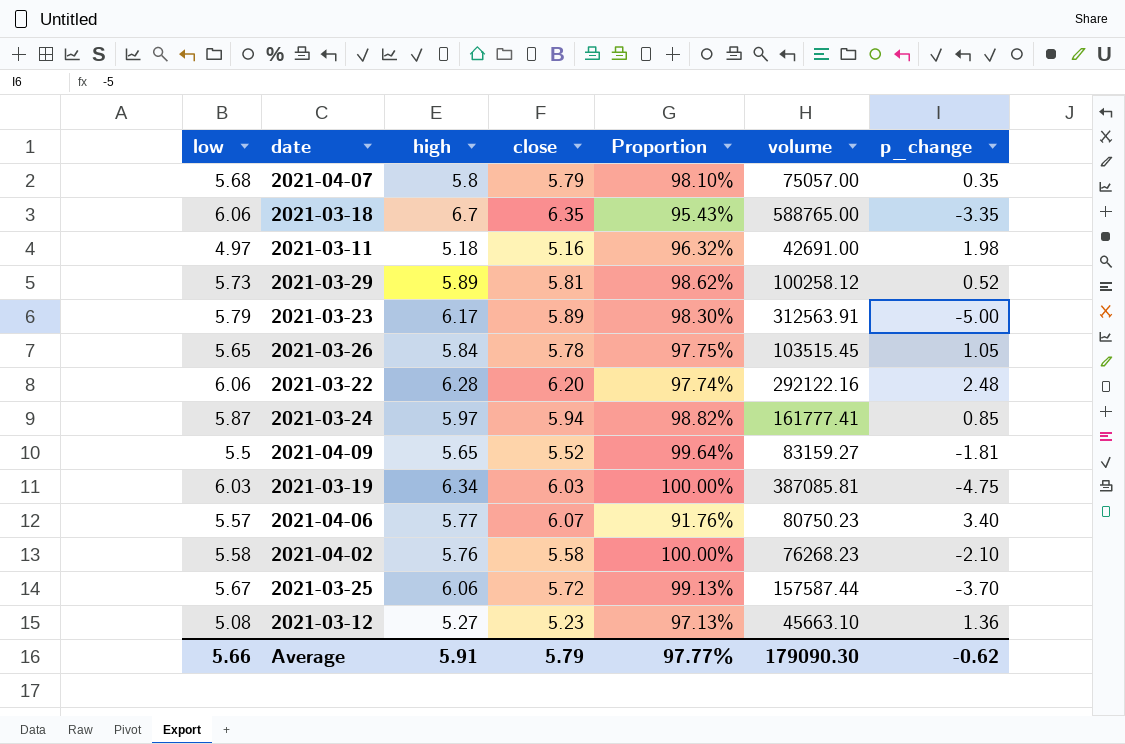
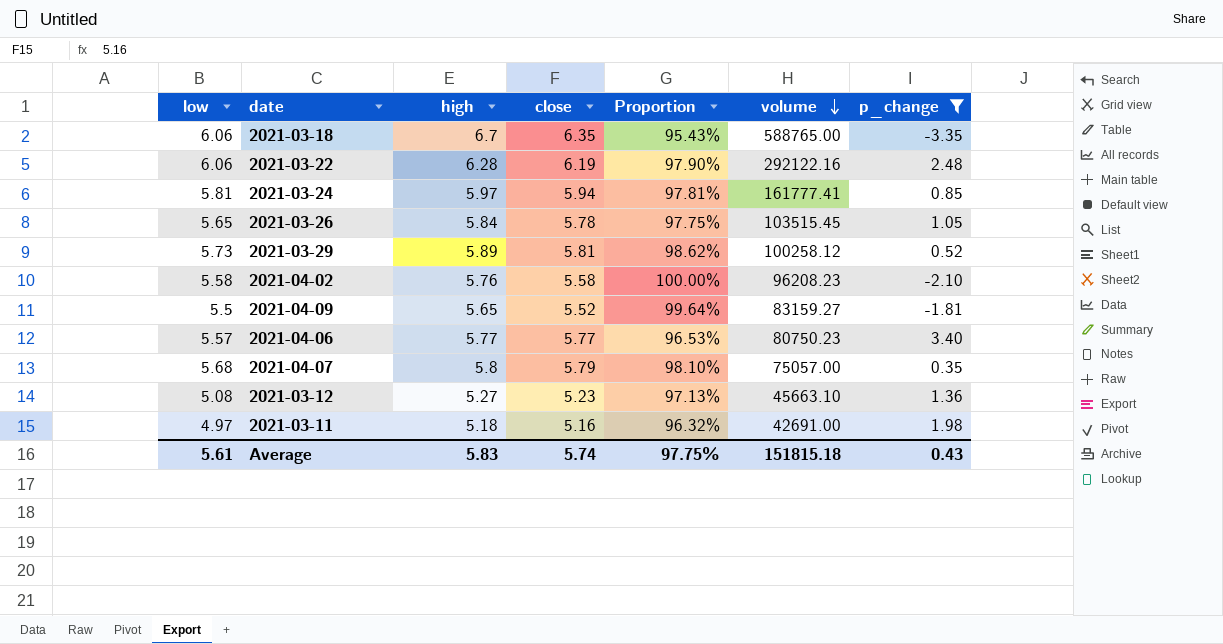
filter: none -> p_change >= -3.35
row order: none -> volume descending
2021-03-22 | close: 6.20 -> 6.19
2021-03-22 | Proportion: 97.74% -> 97.90%
2021-03-24 | low: 5.87 -> 5.81
2021-03-24 | Proportion: 98.82% -> 97.81%
2021-04-02 | volume: 76268.23 -> 96208.23
2021-04-06 | close: 6.07 -> 5.77
2021-04-06 | Proportion: 91.76% -> 96.53%
Average | low: 5.66 -> 5.61
Average | high: 5.91 -> 5.83
Average | close: 5.79 -> 5.74
Average | Proportion: 97.77% -> 97.75%
Average | volume: 179090.30 -> 151815.18
Average | p_change: -0.62 -> 0.43

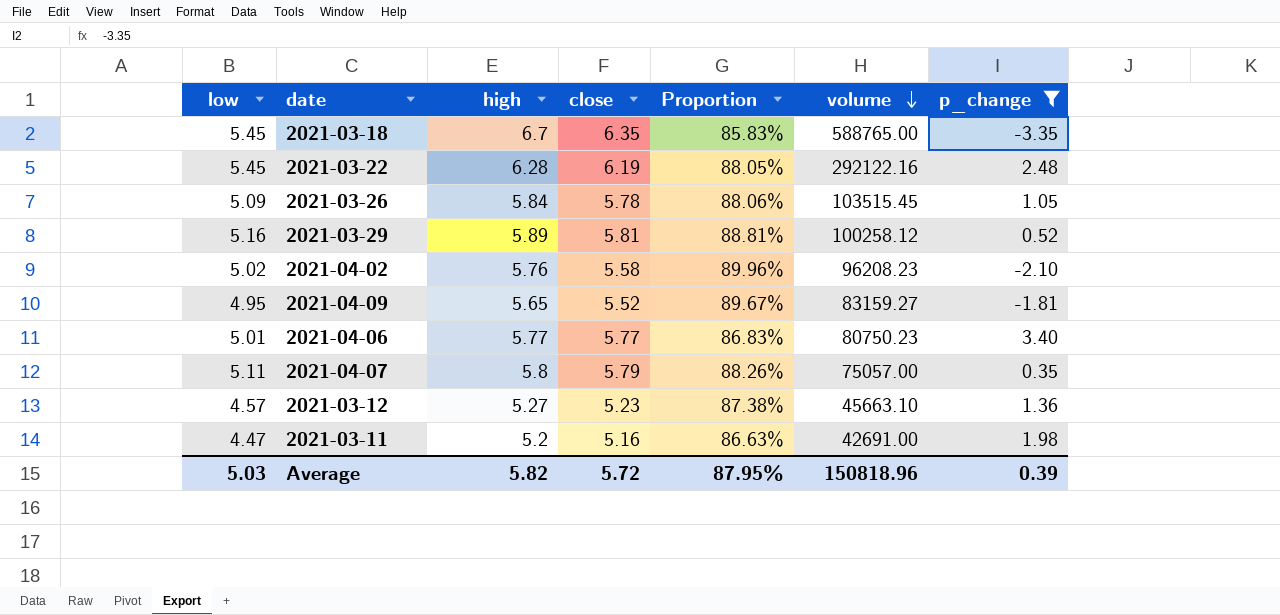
row 2021-03-24: 5.81 | 5.97 | 5.94 | 97.81% | 161777.41 | 0.85 -> none
2021-03-18 | low: 6.06 -> 5.45
2021-03-18 | Proportion: 95.43% -> 85.83%
2021-03-22 | low: 6.06 -> 5.45
2021-03-22 | Proportion: 97.90% -> 88.05%
2021-03-26 | low: 5.65 -> 5.09
2021-03-26 | Proportion: 97.75% -> 88.06%
2021-03-29 | low: 5.73 -> 5.16
2021-03-29 | Proportion: 98.62% -> 88.81%
2021-04-02 | low: 5.58 -> 5.02
2021-04-02 | Proportion: 100.00% -> 89.96%
2021-04-09 | low: 5.5 -> 4.95
2021-04-09 | Proportion: 99.64% -> 89.67%
2021-04-06 | low: 5.57 -> 5.01
2021-04-06 | Proportion: 96.53% -> 86.83%
2021-04-07 | low: 5.68 -> 5.11
2021-04-07 | Proportion: 98.10% -> 88.26%
2021-03-12 | low: 5.08 -> 4.57
2021-03-12 | Proportion: 97.13% -> 87.38%
2021-03-11 | low: 4.97 -> 4.47
2021-03-11 | high: 5.18 -> 5.2
2021-03-11 | Proportion: 96.32% -> 86.63%
Average | low: 5.61 -> 5.03
Average | high: 5.83 -> 5.82
Average | close: 5.74 -> 5.72
Average | Proportion: 97.75% -> 87.95%
Average | volume: 151815.18 -> 150818.96
Average | p_change: 0.43 -> 0.39

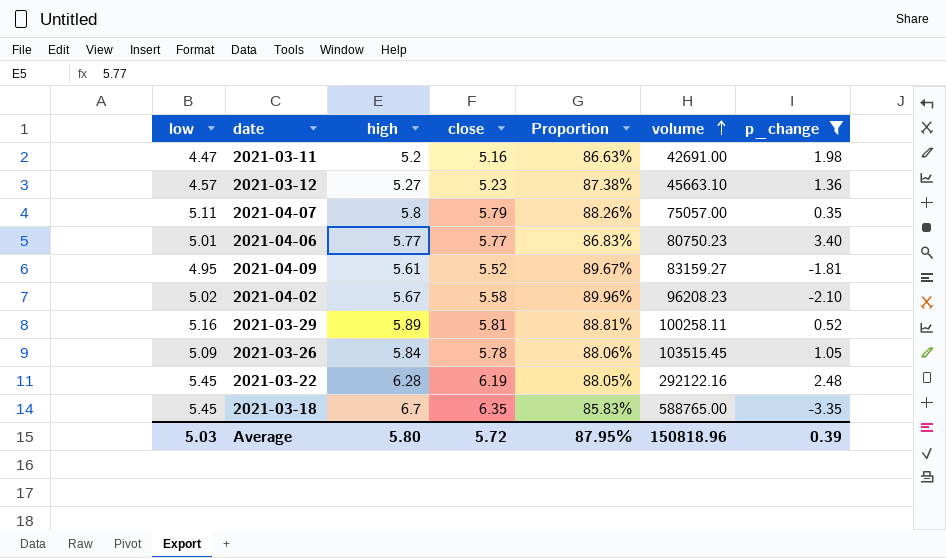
row order: volume descending -> volume ascending
2021-04-09 | high: 5.65 -> 5.61
2021-04-02 | high: 5.76 -> 5.67
2021-03-29 | volume: 100258.12 -> 100258.11
Average | high: 5.82 -> 5.80

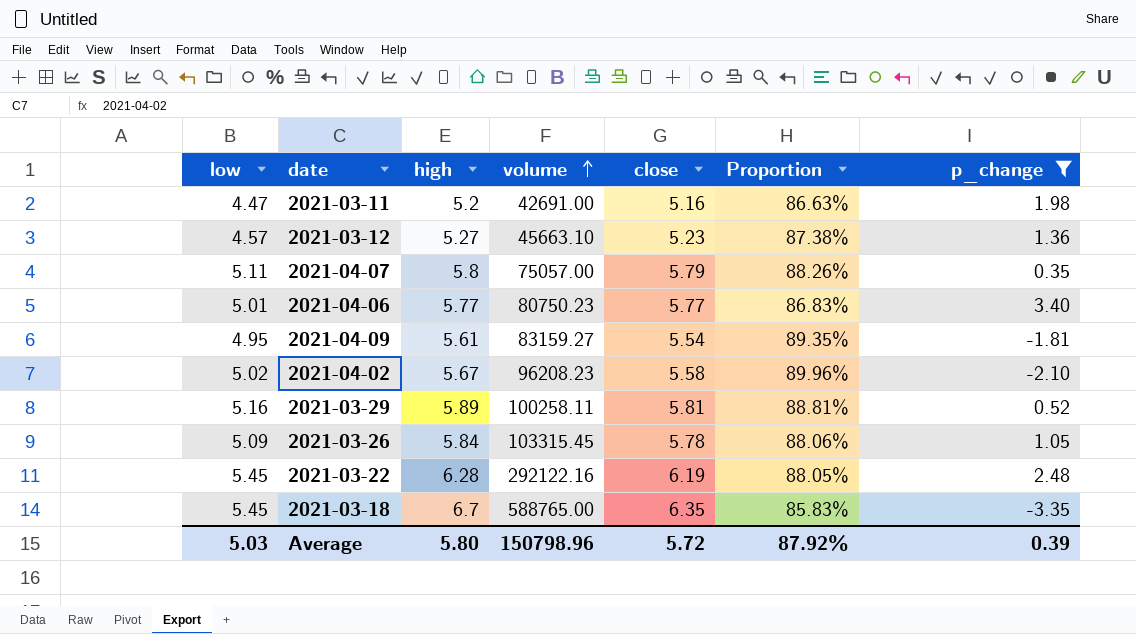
column volume | position: 6 -> 4
2021-04-09 | close: 5.52 -> 5.54
2021-04-09 | Proportion: 89.67% -> 89.35%
2021-03-26 | volume: 103515.45 -> 103315.45
Average | volume: 150818.96 -> 150798.96
Average | Proportion: 87.95% -> 87.92%

